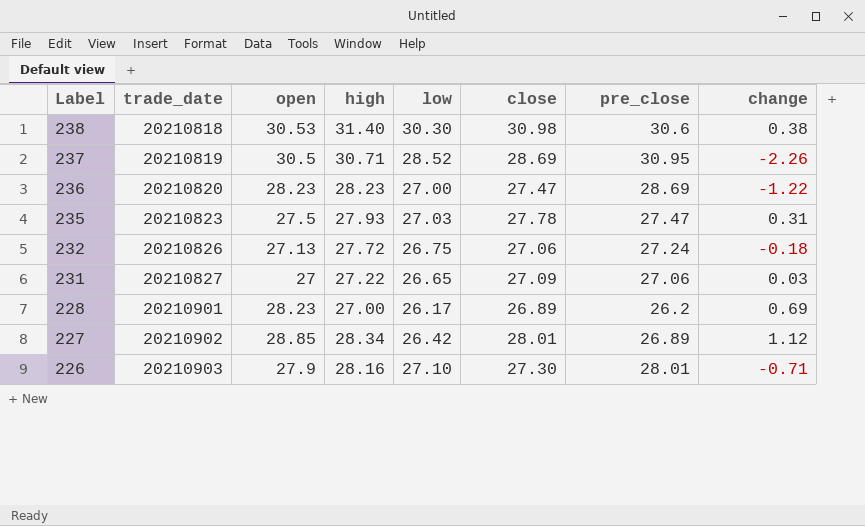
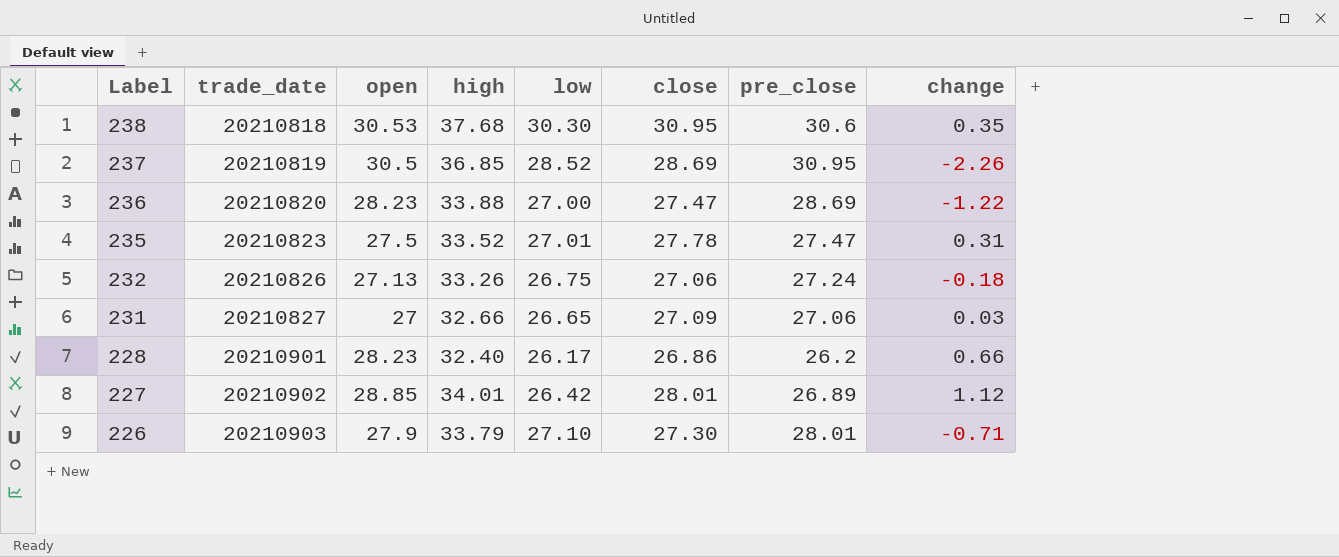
238 | high: 31.40 -> 37.68
238 | close: 30.98 -> 30.95
238 | change: 0.38 -> 0.35
237 | high: 30.71 -> 36.85
236 | high: 28.23 -> 33.88
235 | high: 27.93 -> 33.52
235 | low: 27.03 -> 27.01
232 | high: 27.72 -> 33.26
231 | high: 27.22 -> 32.66
228 | high: 27.00 -> 32.40
228 | close: 26.89 -> 26.86
228 | change: 0.69 -> 0.66
227 | high: 28.34 -> 34.01
226 | high: 28.16 -> 33.79

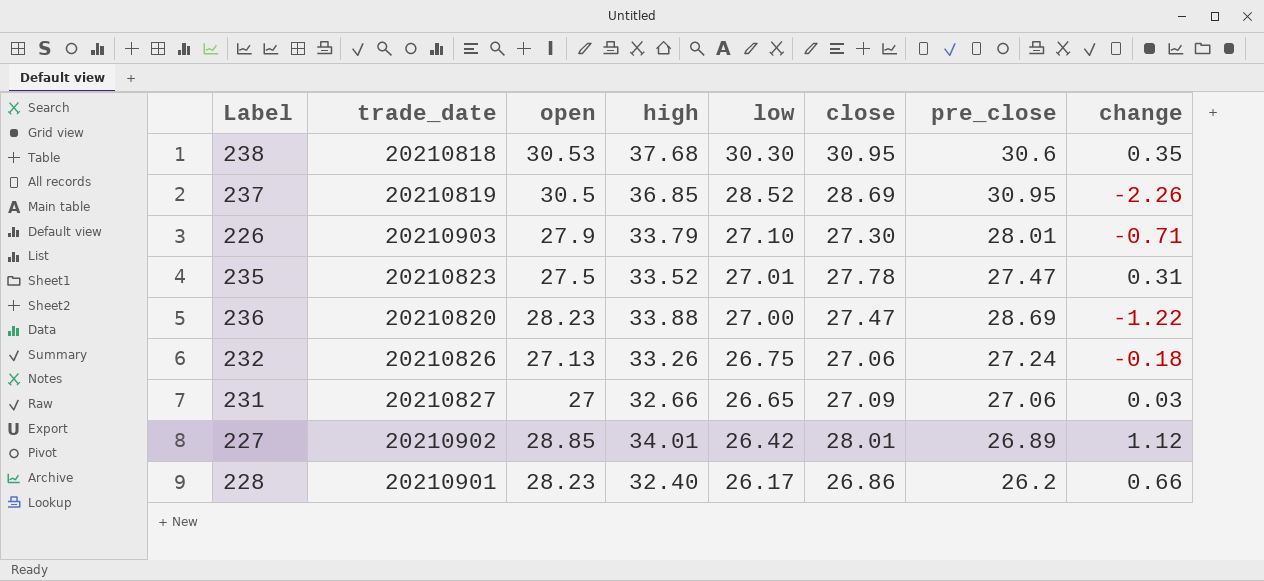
row order: Label descending -> low descending

